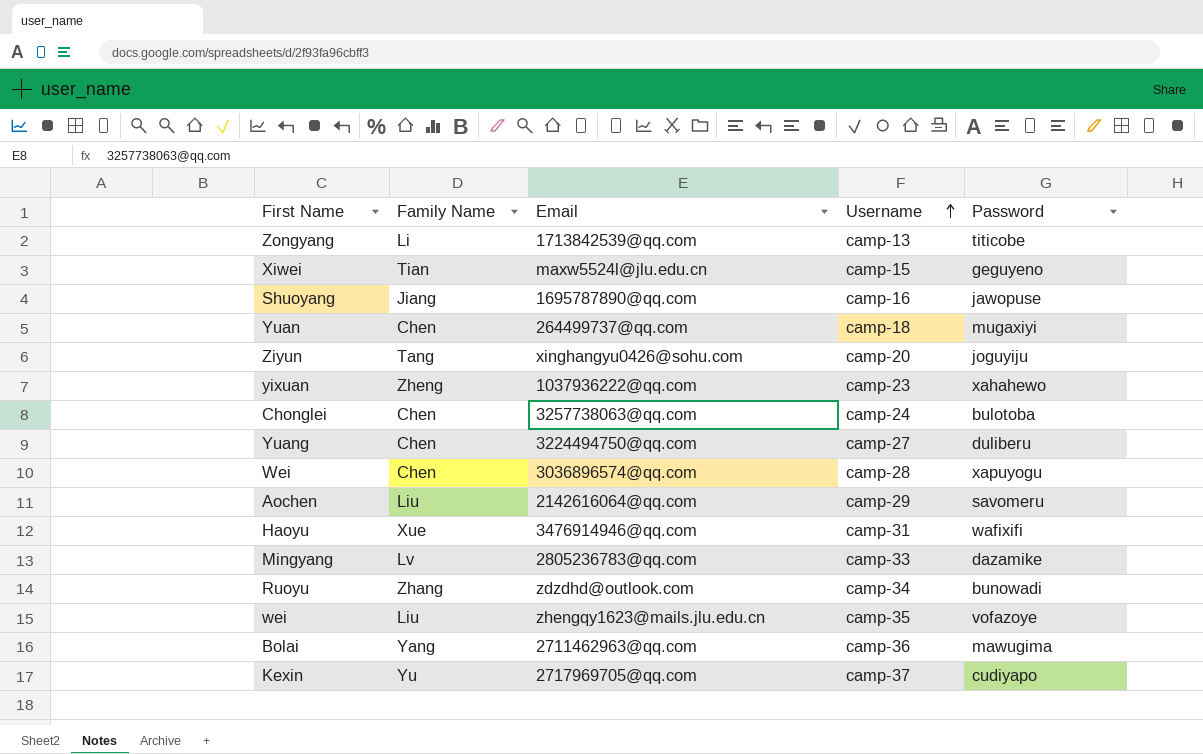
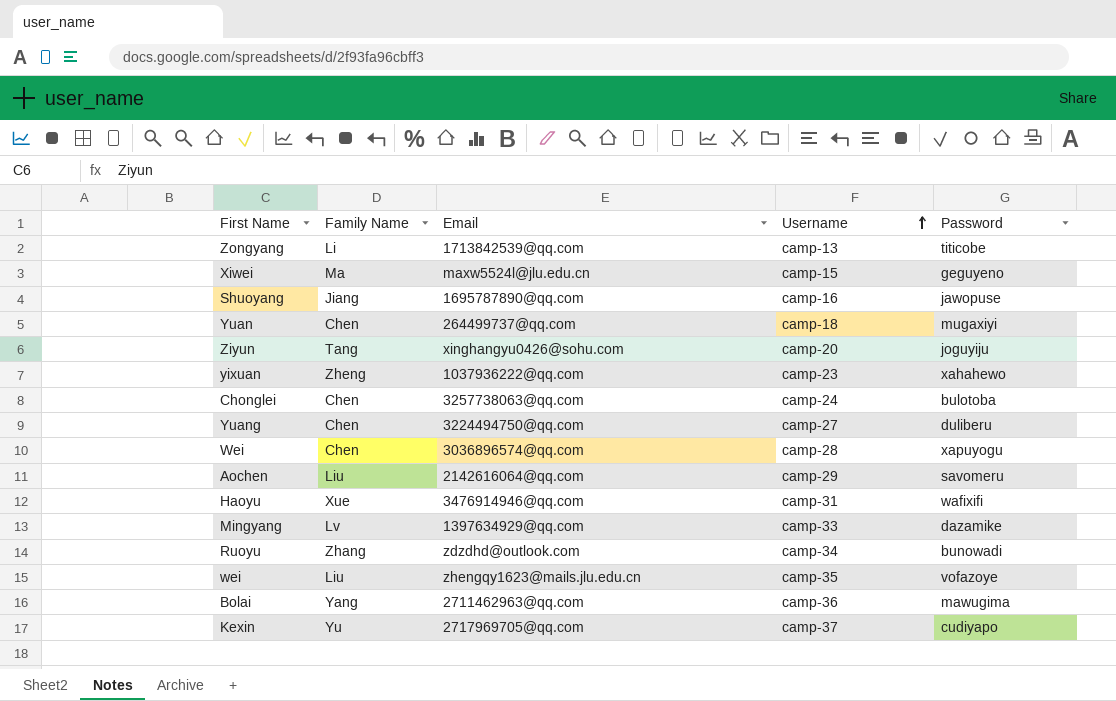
Xiwei | Family Name: Tian -> Ma
Mingyang | Email: 2805236783@qq.com -> 1397634929@qq.com

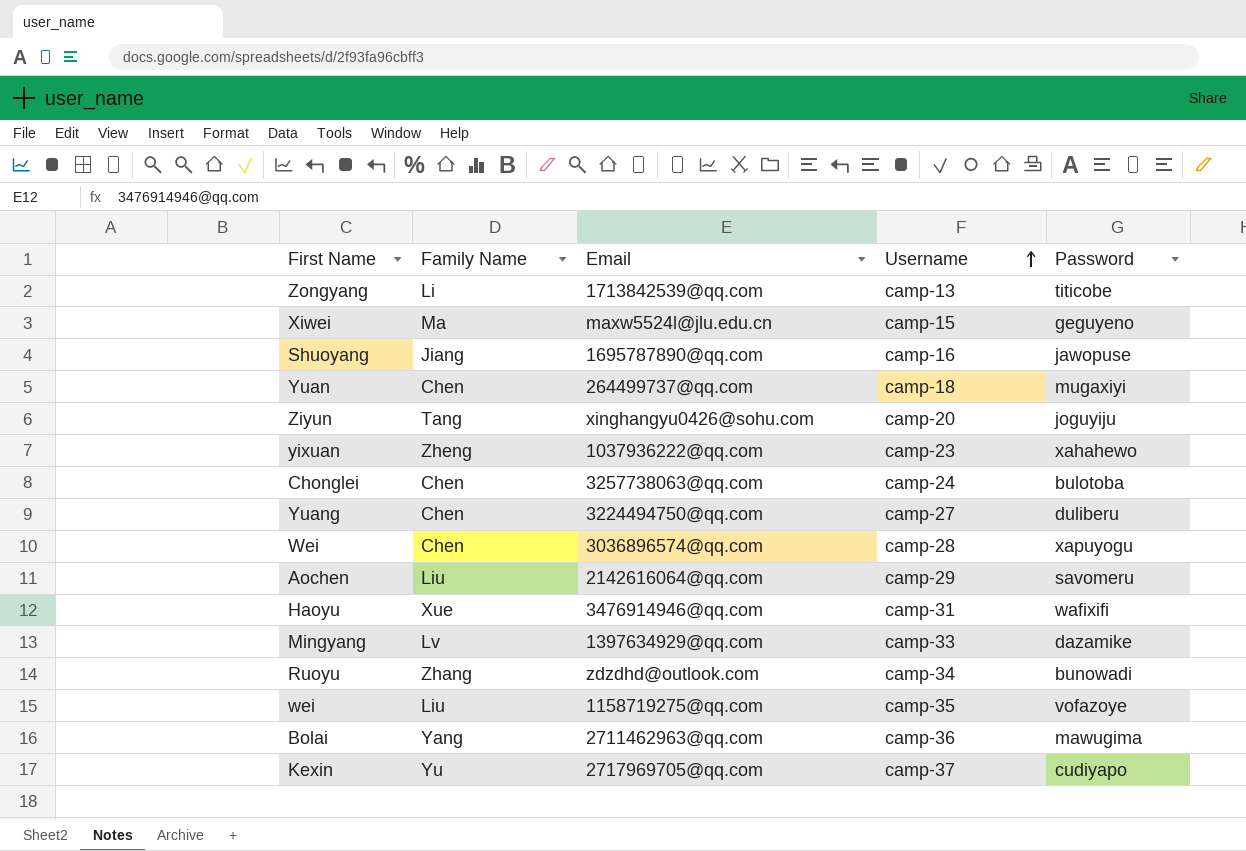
wei | Email: zhengqy1623@mails.jlu.edu.cn -> 1158719275@qq.com

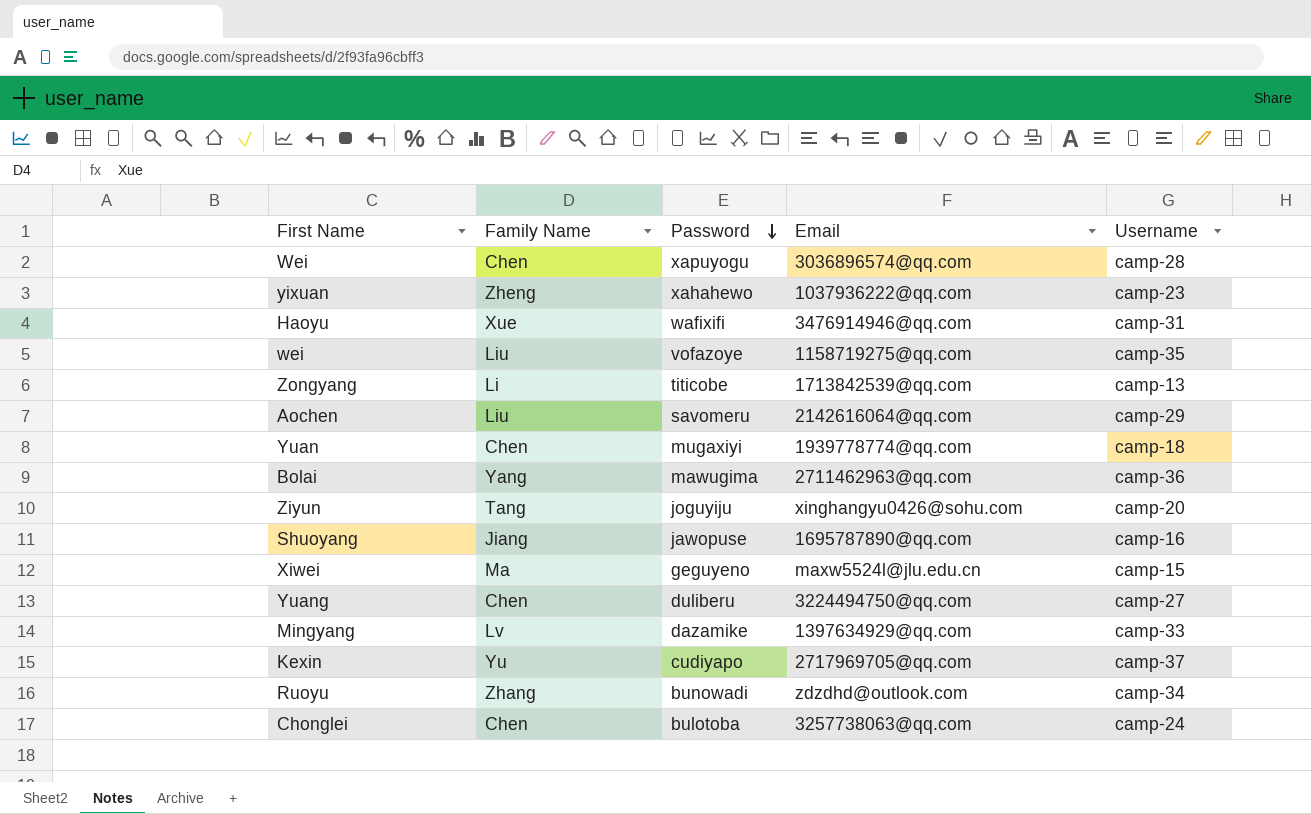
row order: Username ascending -> Password descending
column Password | position: 5 -> 3
Yuan | Email: 264499737@qq.com -> 1939778774@qq.com

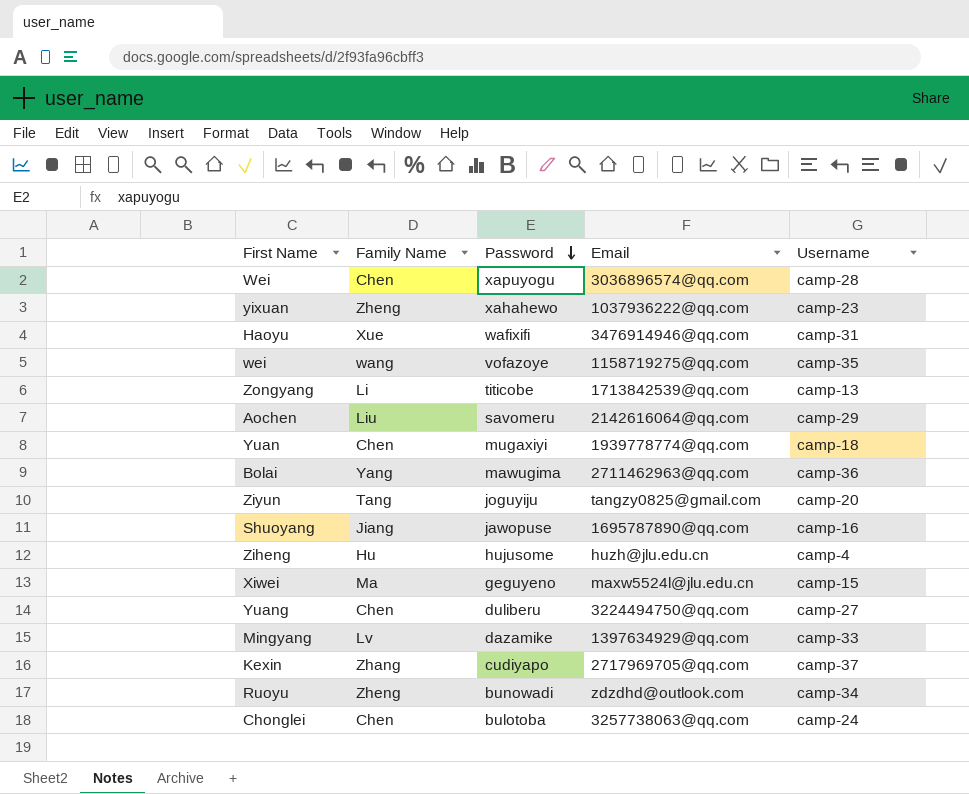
wei | Family Name: Liu -> wang
Ziyun | Email: xinghangyu0426@sohu.com -> tangzy0825@gmail.com
row Ziheng: none -> Hu | hujusome | huzh@jlu.edu.cn | camp-4
Kexin | Family Name: Yu -> Zhang
Ruoyu | Family Name: Zhang -> Zheng

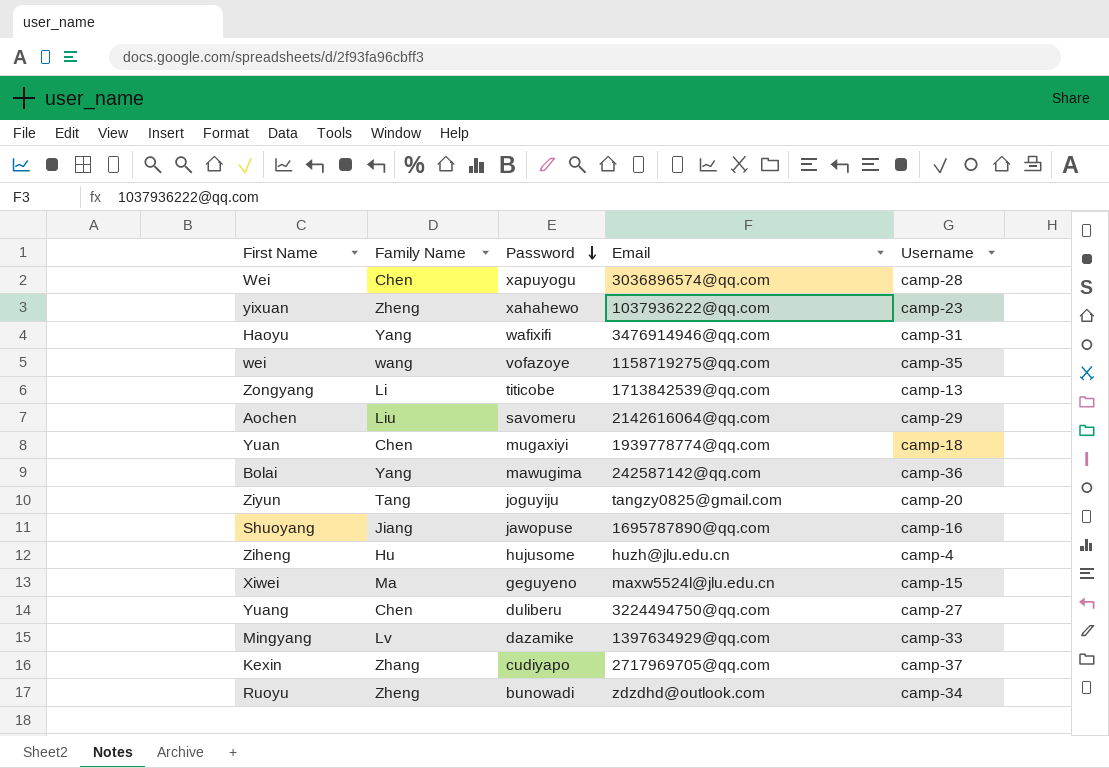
row Chonglei: Chen | bulotoba | 3257738063@qq.com | camp-24 -> none
Haoyu | Family Name: Xue -> Yang
Bolai | Email: 2711462963@qq.com -> 242587142@qq.com

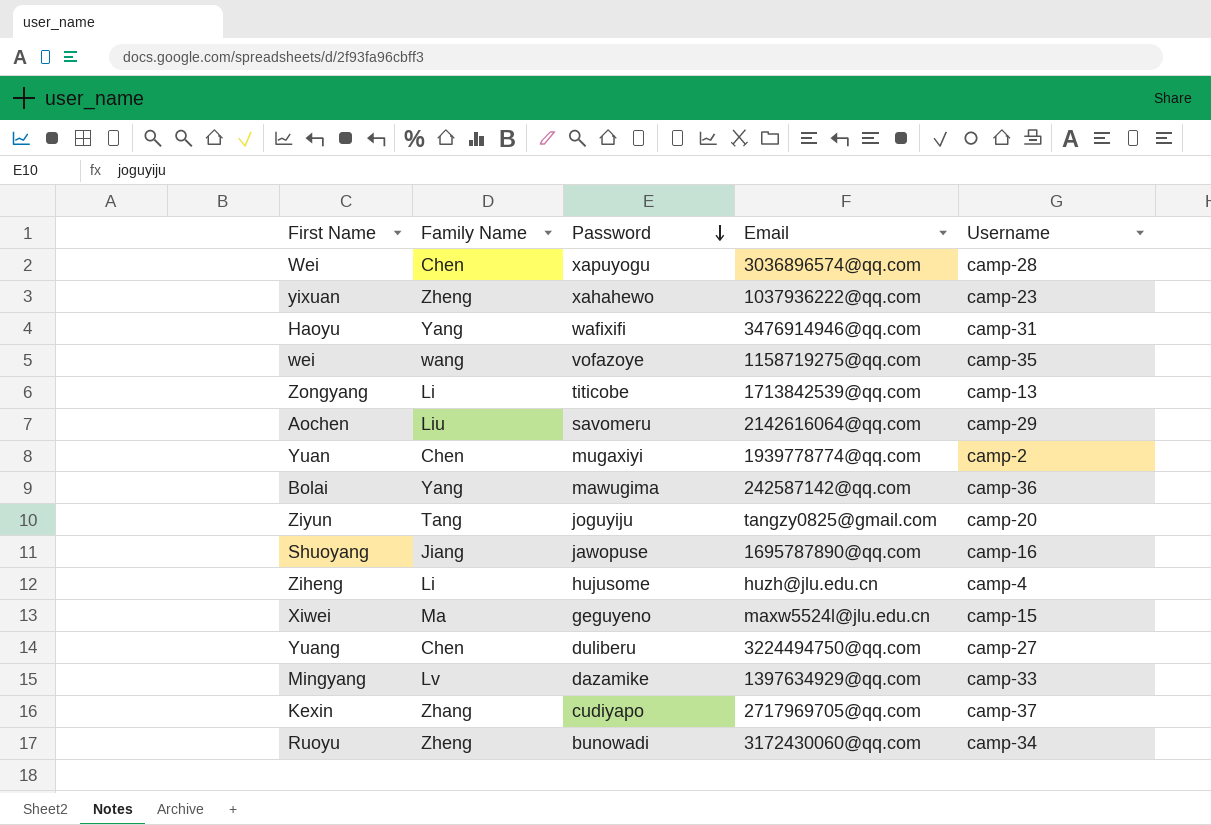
Yuan | Username: camp-18 -> camp-2
Ziheng | Family Name: Hu -> Li
Ruoyu | Email: zdzdhd@outlook.com -> 3172430060@qq.com

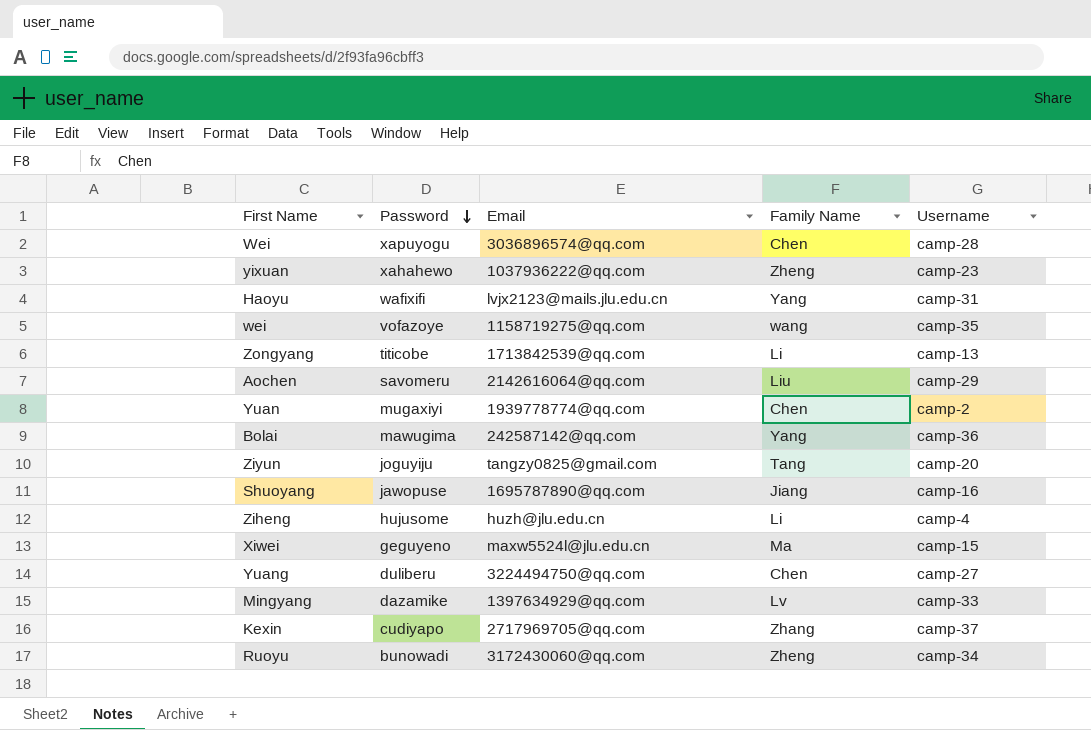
column Family Name | position: 2 -> 4
Haoyu | Email: 3476914946@qq.com -> lvjx2123@mails.jlu.edu.cn

